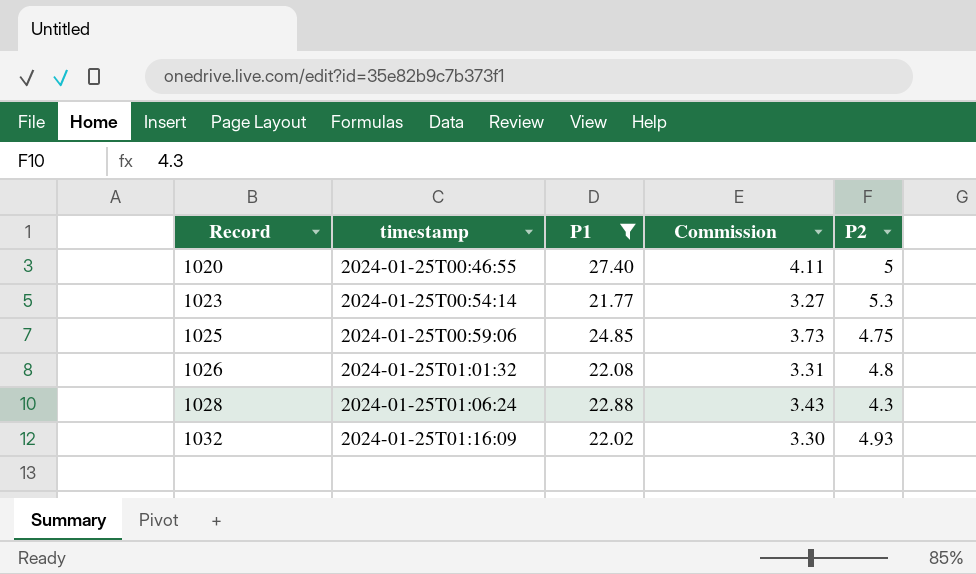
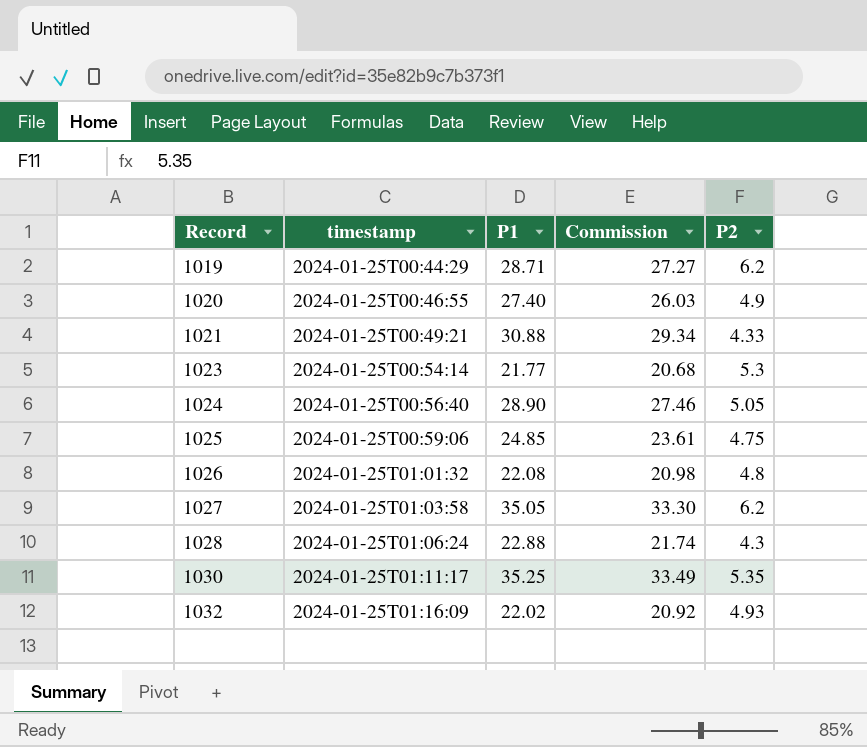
filter: P1 <= 27.40 -> none
column Commission | formula: [P1] * 0.15 -> [P1] * 0.95
1020 | P2: 5 -> 4.9

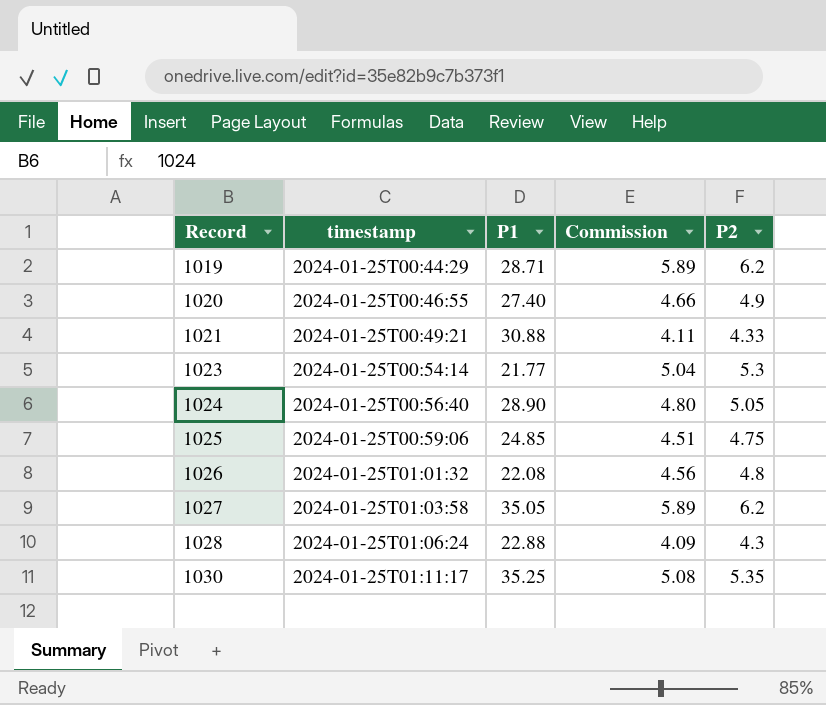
column Commission | formula: [P1] * 0.95 -> [P2] * 0.95
row 1032: 2024-01-25T01:16:09 | 22.02 | 20.92 | 4.93 -> none

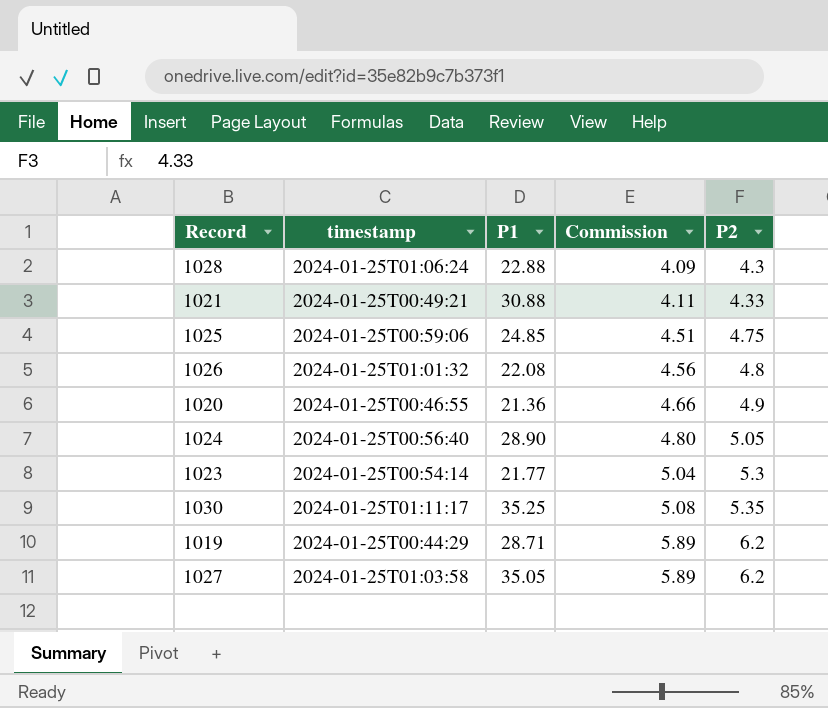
row order: Record ascending -> Commission ascending
1020 | P1: 27.40 -> 21.36

